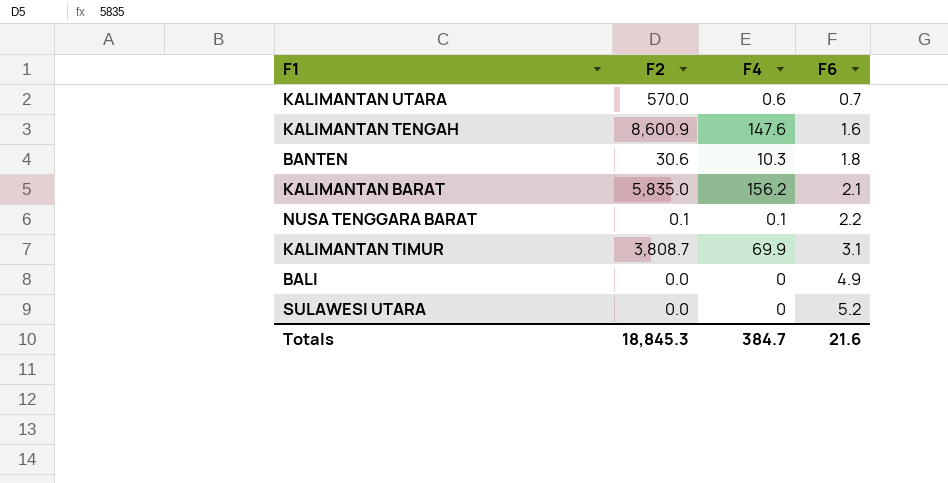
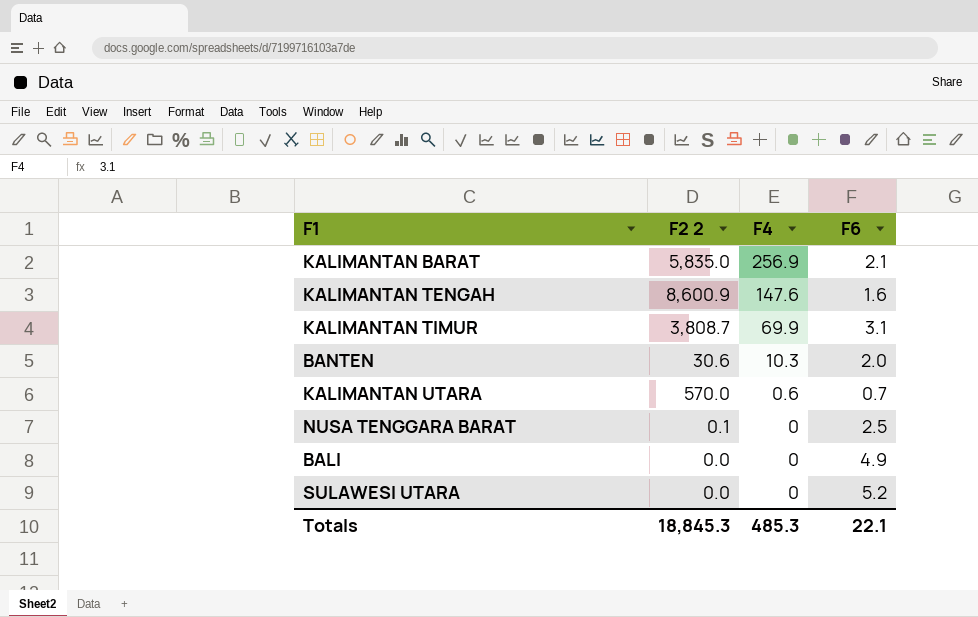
row order: F6 ascending -> F4 descending
column name: F2 -> F2 2
KALIMANTAN BARAT | F4: 156.2 -> 256.9
BANTEN | F6: 1.8 -> 2.0
NUSA TENGGARA BARAT | F4: 0.1 -> 0
NUSA TENGGARA BARAT | F6: 2.2 -> 2.5
Totals | F4: 384.7 -> 485.3
Totals | F6: 21.6 -> 22.1

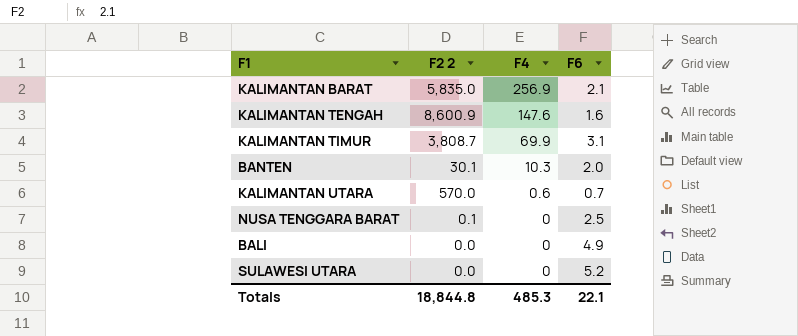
BANTEN | F2 2: 30.6 -> 30.1
Totals | F2 2: 18,845.3 -> 18,844.8

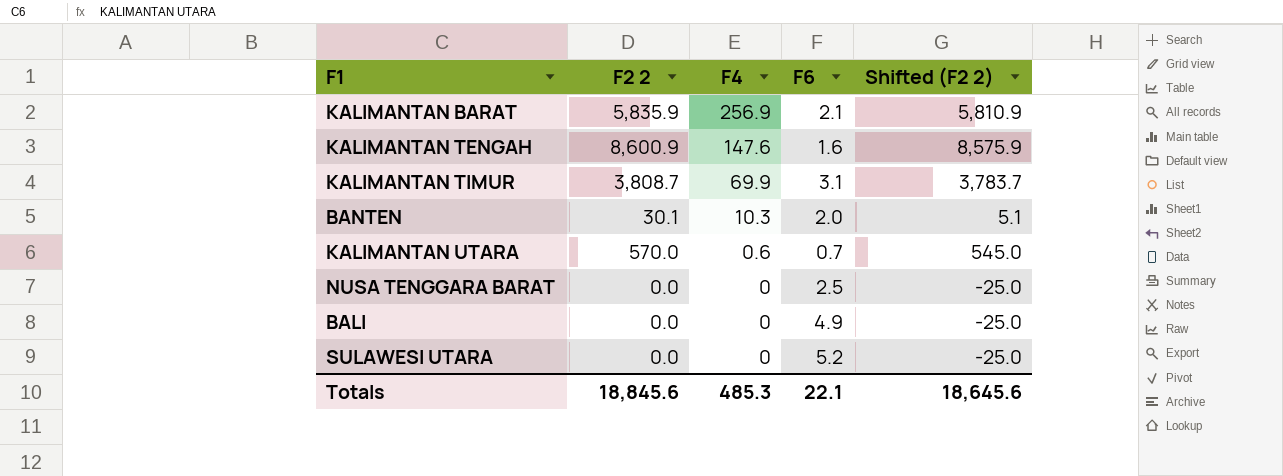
column Shifted (F2 2) | formula: none -> [F2 2] - 25
KALIMANTAN BARAT | F2 2: 5,835.0 -> 5,835.9
NUSA TENGGARA BARAT | F2 2: 0.1 -> 0.0
Totals | F2 2: 18,844.8 -> 18,845.6

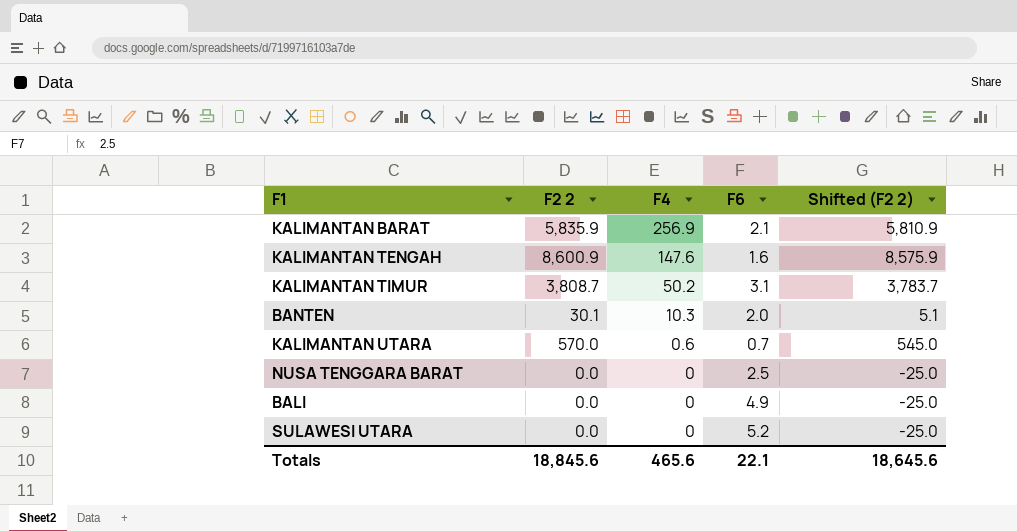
KALIMANTAN TIMUR | F4: 69.9 -> 50.2
Totals | F4: 485.3 -> 465.6

